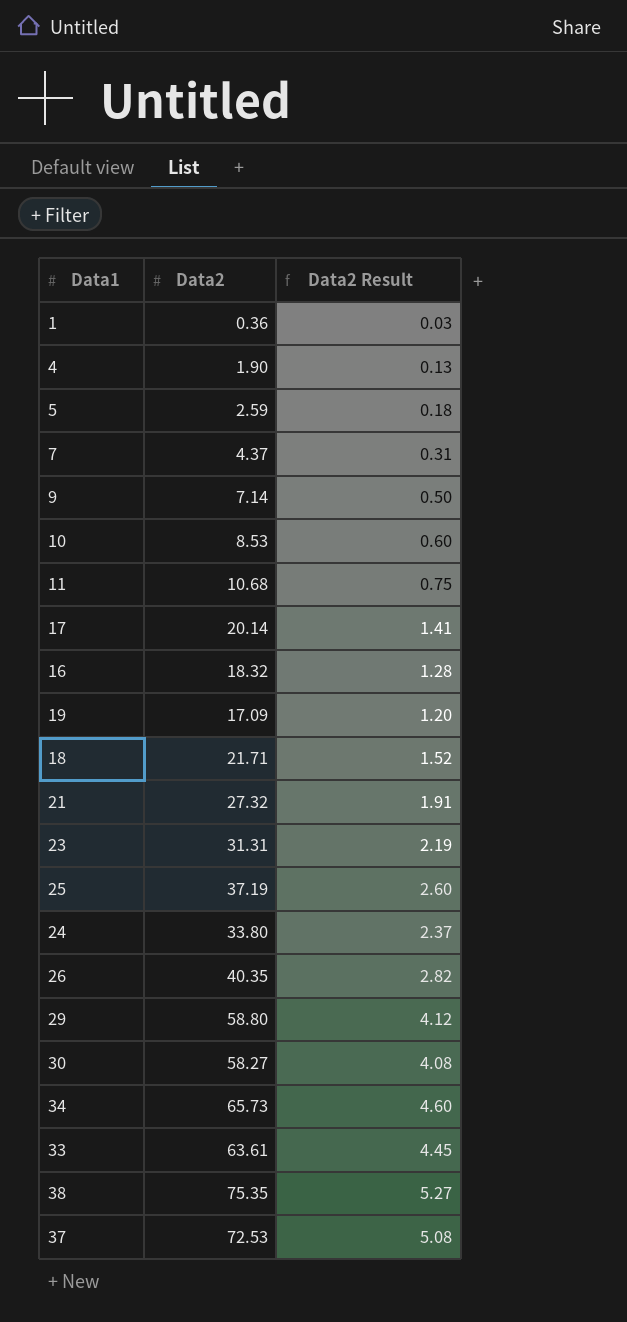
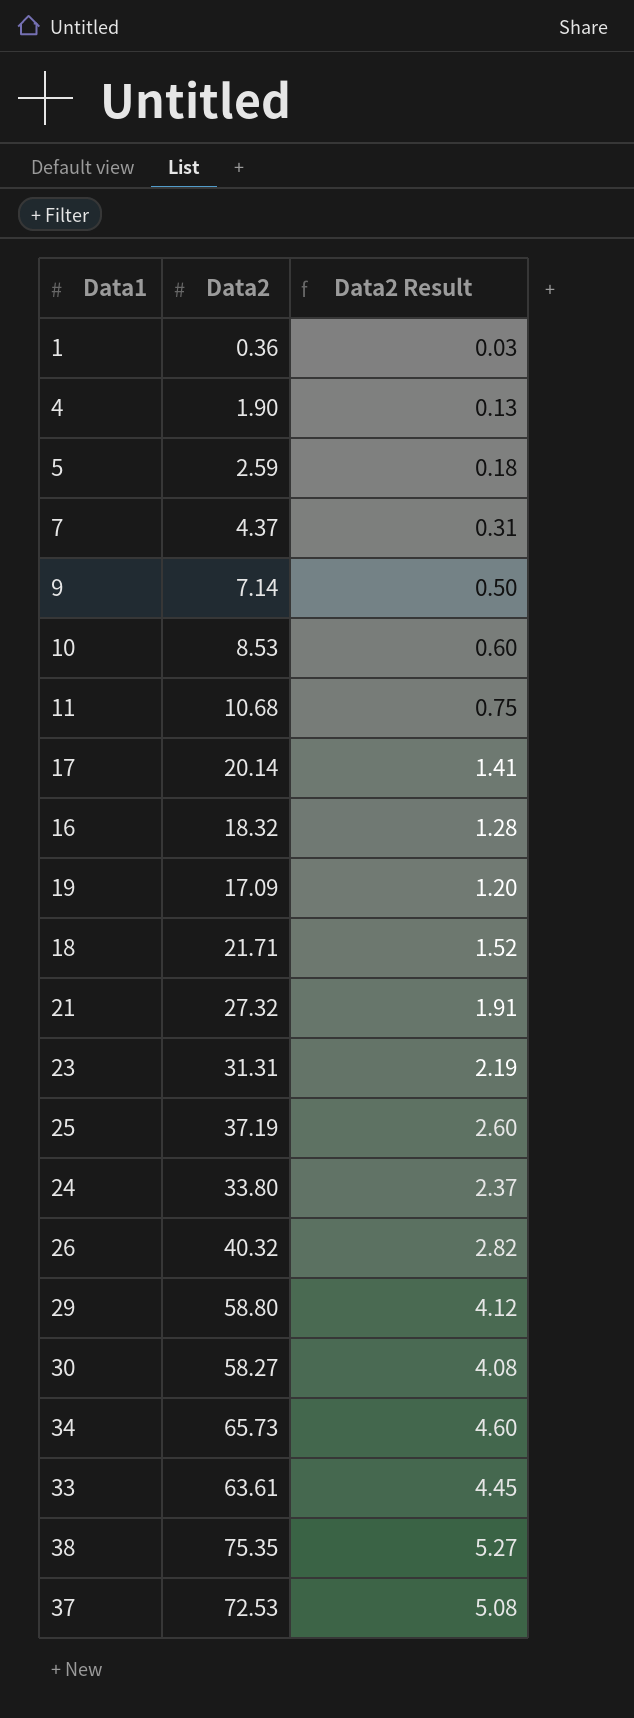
26 | Data2: 40.35 -> 40.32

